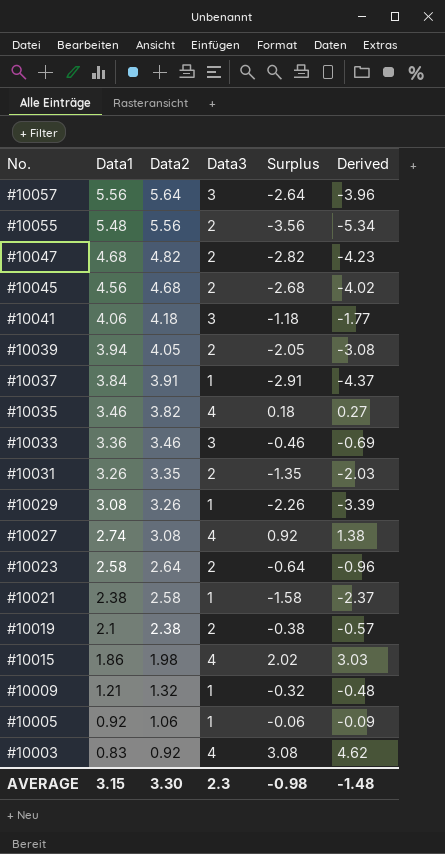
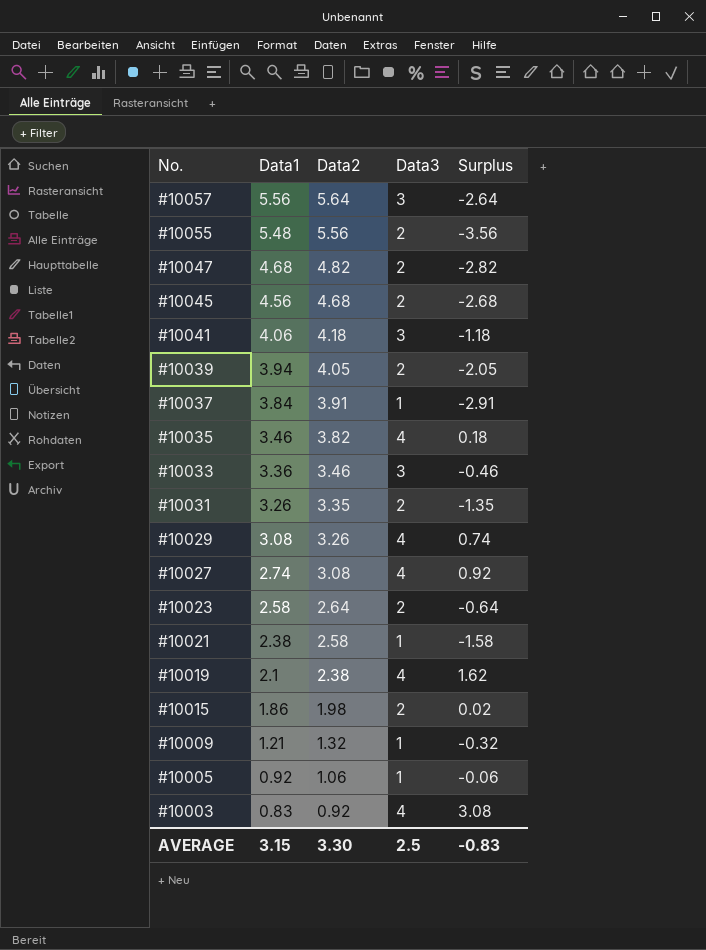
column Derived | formula: [Surplus] * 1.5 -> none
#10029 | Data3: 1 -> 4
#10029 | Surplus: -2.26 -> 0.74
#10019 | Data3: 2 -> 4
#10019 | Surplus: -0.38 -> 1.62
#10015 | Data3: 4 -> 2
#10015 | Surplus: 2.02 -> 0.02
AVERAGE | Data3: 2.3 -> 2.5
AVERAGE | Surplus: -0.98 -> -0.83

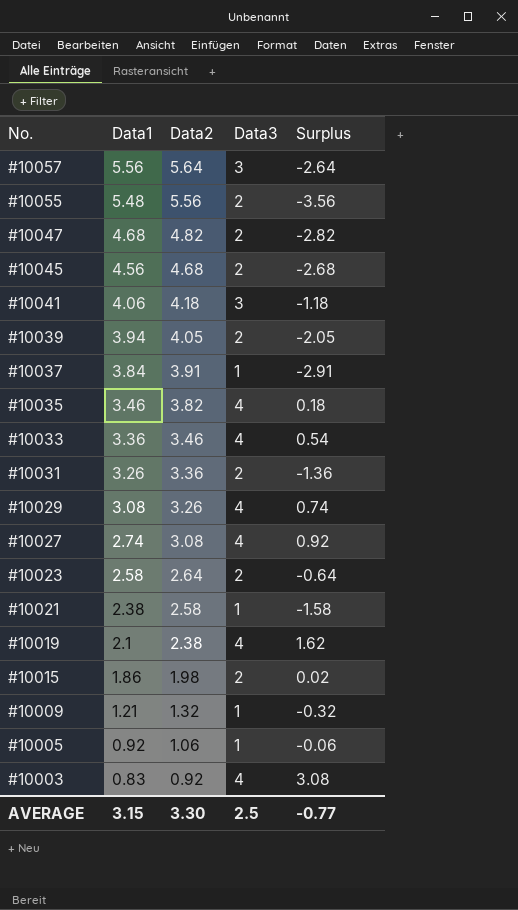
#10033 | Data3: 3 -> 4
#10033 | Surplus: -0.46 -> 0.54
#10031 | Data2: 3.35 -> 3.36
#10031 | Surplus: -1.35 -> -1.36
AVERAGE | Surplus: -0.83 -> -0.77

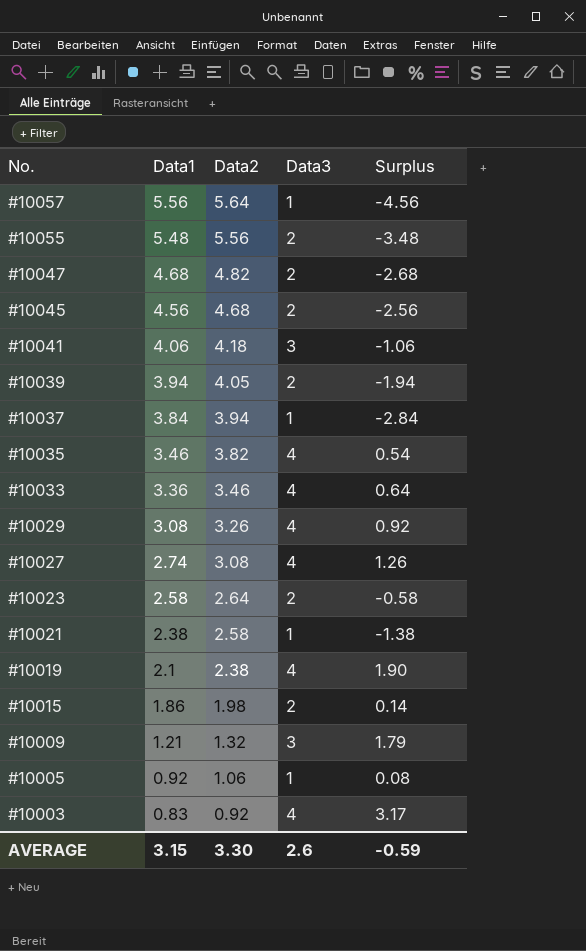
column Surplus | formula: [Data3] - [Data2] -> [Data3] - [Data1]
row #10031: 3.26 | 3.36 | 2 | -1.36 -> none
#10057 | Data3: 3 -> 1
#10037 | Data2: 3.91 -> 3.94
#10009 | Data3: 1 -> 3
AVERAGE | Data3: 2.5 -> 2.6
AVERAGE | Surplus: -0.77 -> -0.59

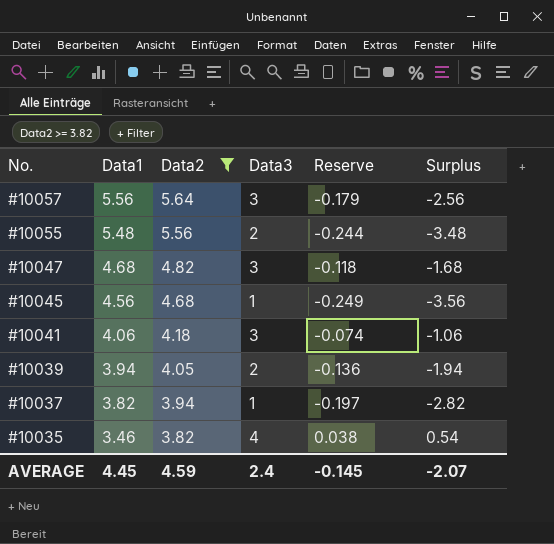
filter: none -> Data2 >= 3.82
column Reserve | formula: none -> [Surplus] * 0.07
#10057 | Data3: 1 -> 3
#10057 | Surplus: -4.56 -> -2.56
#10047 | Data3: 2 -> 3
#10047 | Surplus: -2.68 -> -1.68
#10045 | Data3: 2 -> 1
#10045 | Surplus: -2.56 -> -3.56
#10037 | Data1: 3.84 -> 3.82
#10037 | Surplus: -2.84 -> -2.82
AVERAGE | Data1: 3.15 -> 4.45
AVERAGE | Data2: 3.30 -> 4.59
AVERAGE | Data3: 2.6 -> 2.4
AVERAGE | Surplus: -0.59 -> -2.07

